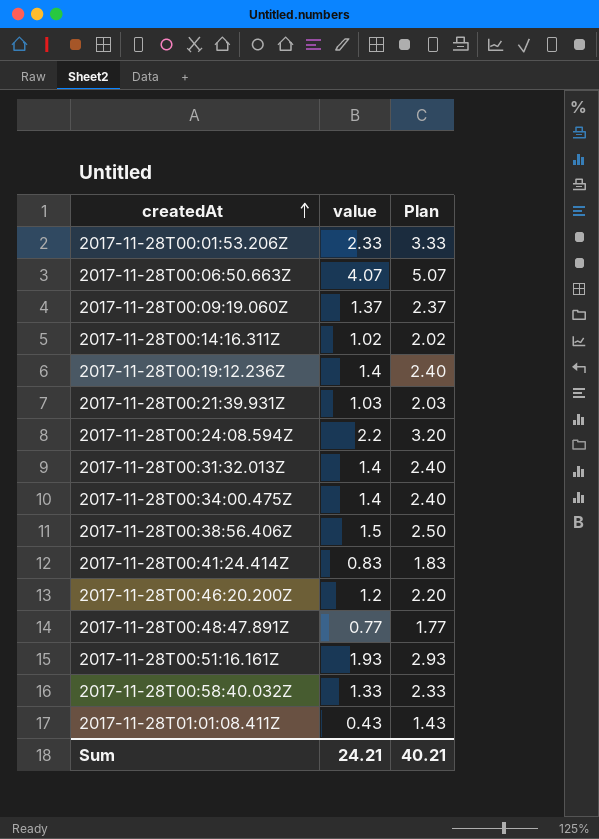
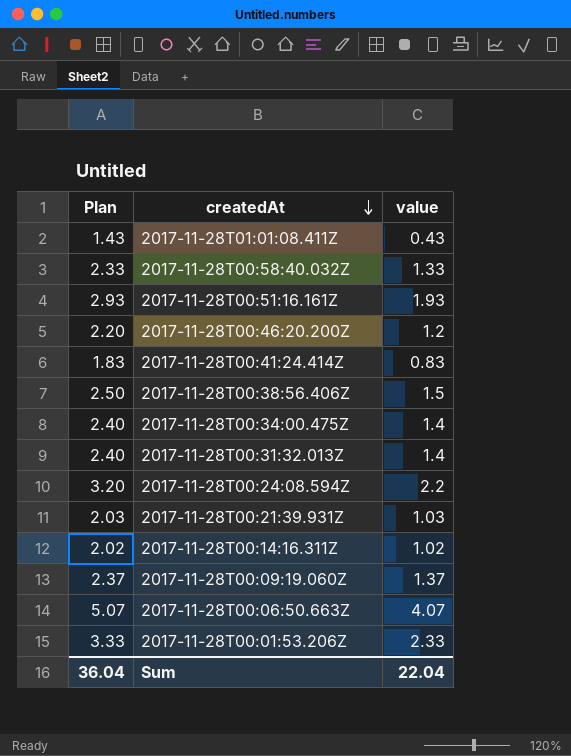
row order: createdAt ascending -> createdAt descending
column Plan | position: 3 -> 1
row 2017-11-28T00:19:12.236Z: 1.4 | 2.40 -> none
row 2017-11-28T00:48:47.891Z: 0.77 | 1.77 -> none
Sum | Plan: 40.21 -> 36.04
Sum | value: 24.21 -> 22.04

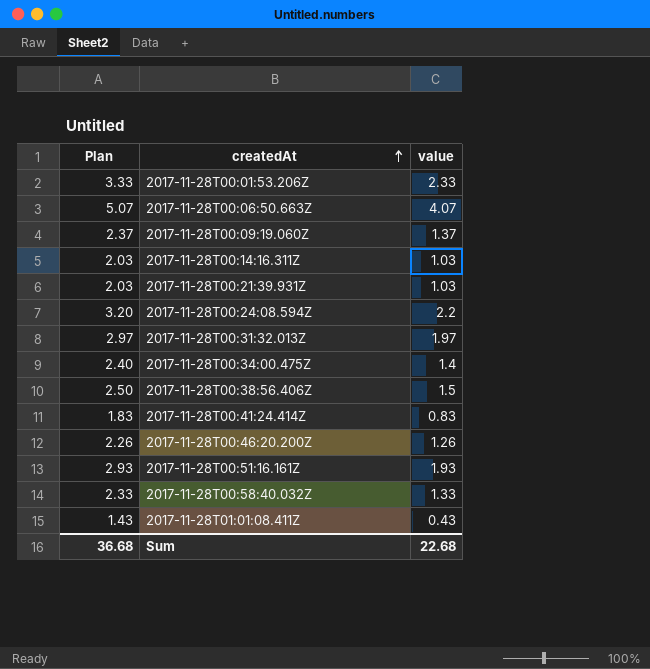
row order: createdAt descending -> createdAt ascending
2017-11-28T00:14:16.311Z | Plan: 2.02 -> 2.03
2017-11-28T00:14:16.311Z | value: 1.02 -> 1.03
2017-11-28T00:31:32.013Z | Plan: 2.40 -> 2.97
2017-11-28T00:31:32.013Z | value: 1.4 -> 1.97
2017-11-28T00:46:20.200Z | Plan: 2.20 -> 2.26
2017-11-28T00:46:20.200Z | value: 1.2 -> 1.26
Sum | Plan: 36.04 -> 36.68
Sum | value: 22.04 -> 22.68

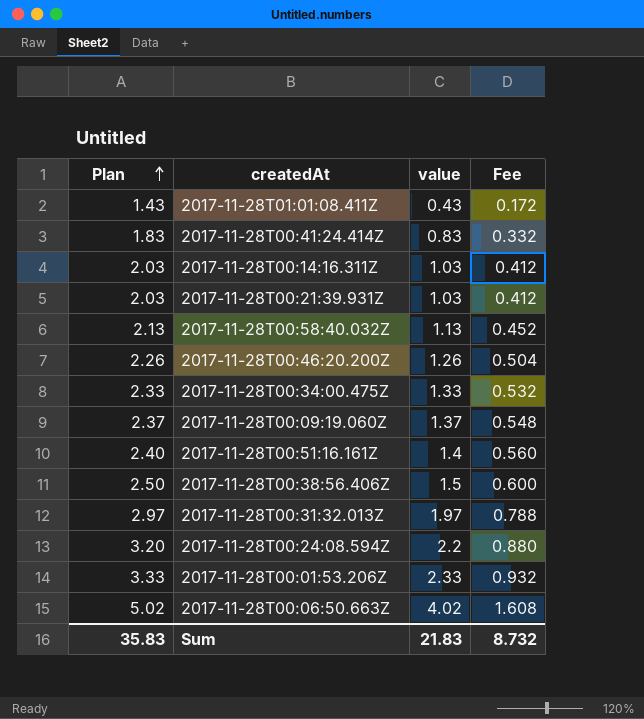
row order: createdAt ascending -> Plan ascending
column Fee | formula: none -> [value] * 0.4
2017-11-28T00:58:40.032Z | Plan: 2.33 -> 2.13
2017-11-28T00:58:40.032Z | value: 1.33 -> 1.13
2017-11-28T00:34:00.475Z | Plan: 2.40 -> 2.33
2017-11-28T00:34:00.475Z | value: 1.4 -> 1.33
2017-11-28T00:51:16.161Z | Plan: 2.93 -> 2.40
2017-11-28T00:51:16.161Z | value: 1.93 -> 1.4
2017-11-28T00:06:50.663Z | Plan: 5.07 -> 5.02
2017-11-28T00:06:50.663Z | value: 4.07 -> 4.02
Sum | Plan: 36.68 -> 35.83
Sum | value: 22.68 -> 21.83

